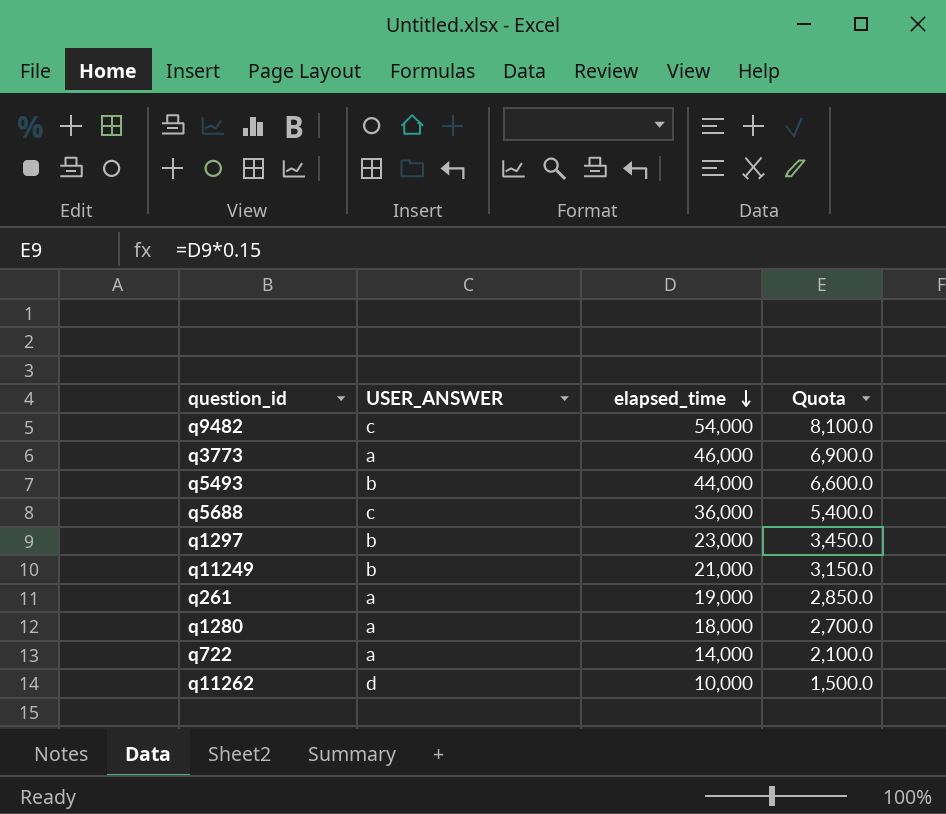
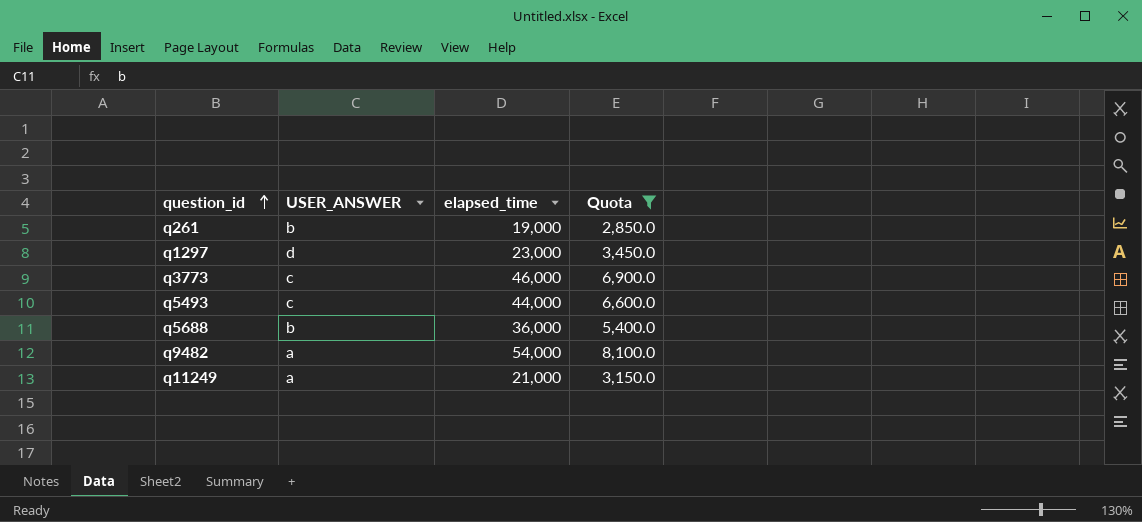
filter: none -> Quota >= 2,850.0
row order: elapsed_time descending -> question_id ascending
q261 | USER_ANSWER: a -> b
q1297 | USER_ANSWER: b -> d
q3773 | USER_ANSWER: a -> c
q5493 | USER_ANSWER: b -> c
q5688 | USER_ANSWER: c -> b
q9482 | USER_ANSWER: c -> a
q11249 | USER_ANSWER: b -> a

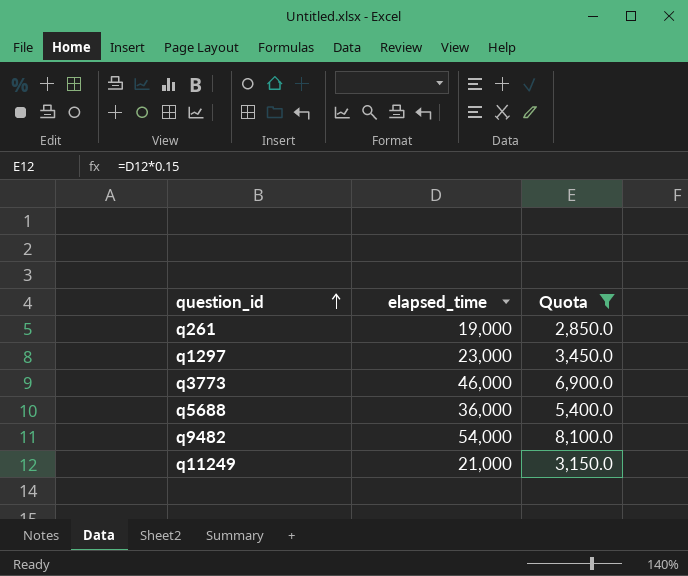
column USER_ANSWER | position: 2 -> none
row q5493: c | 44,000 | 6,600.0 -> none

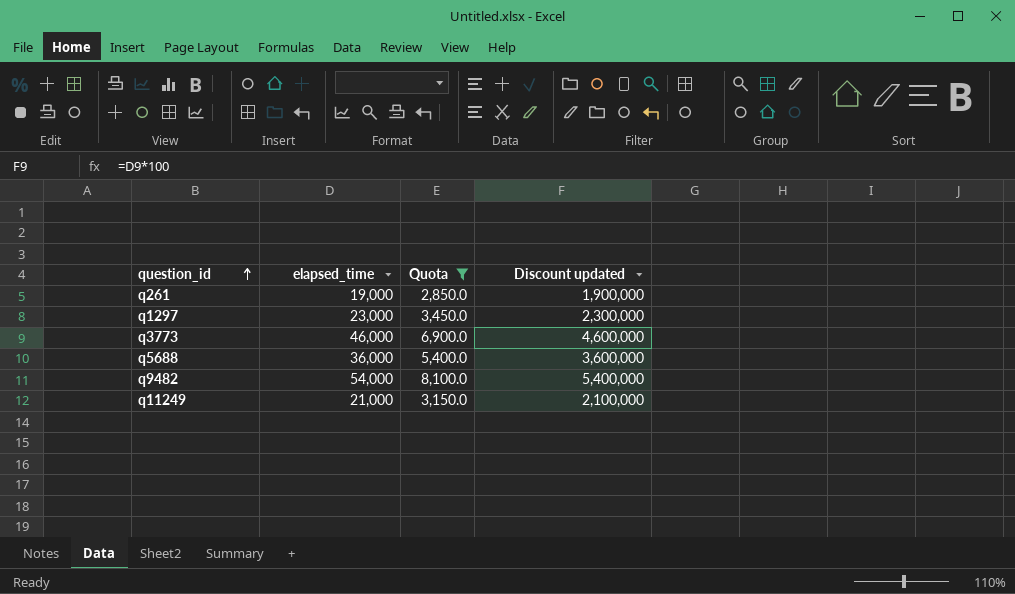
column Discount updated | formula: none -> [elapsed_time] * 100

